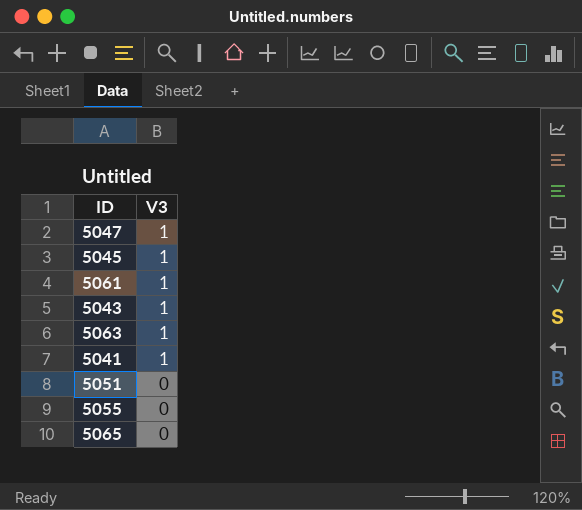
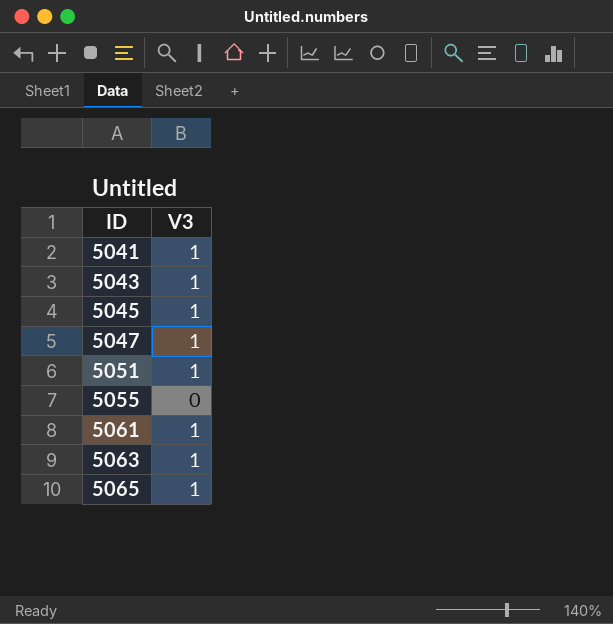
row order: V3 descending -> ID ascending
5051 | V3: 0 -> 1
5065 | V3: 0 -> 1

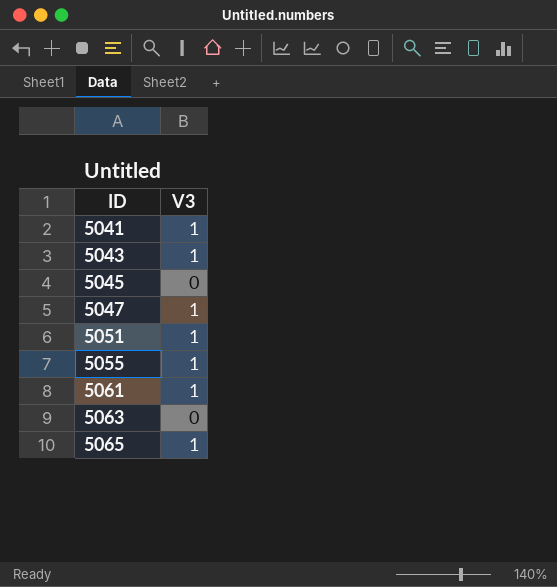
5045 | V3: 1 -> 0
5055 | V3: 0 -> 1
5063 | V3: 1 -> 0

